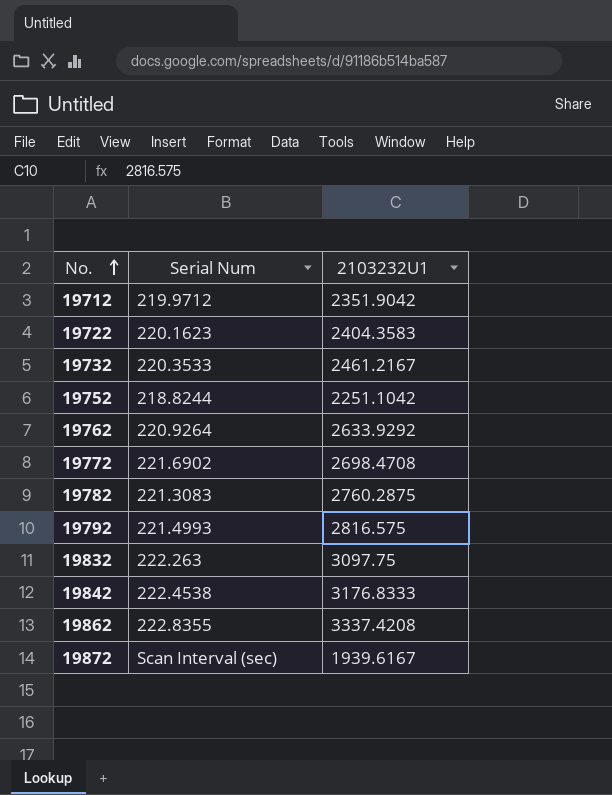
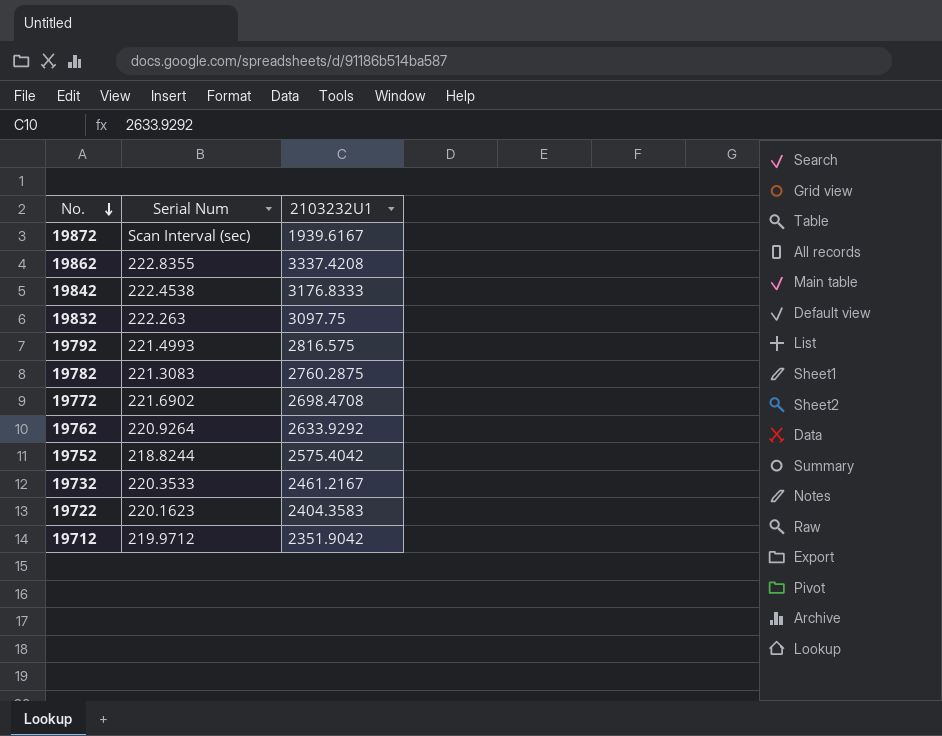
row order: No. ascending -> No. descending
19752 | 2103232U1: 2251.1042 -> 2575.4042

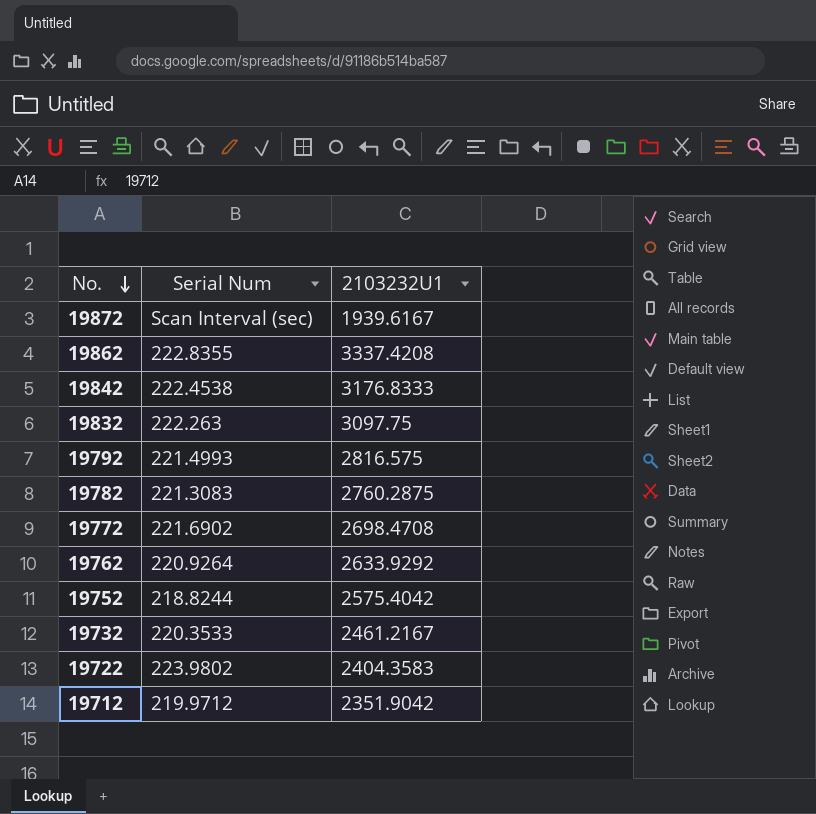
19722 | Serial Num: 220.1623 -> 223.9802

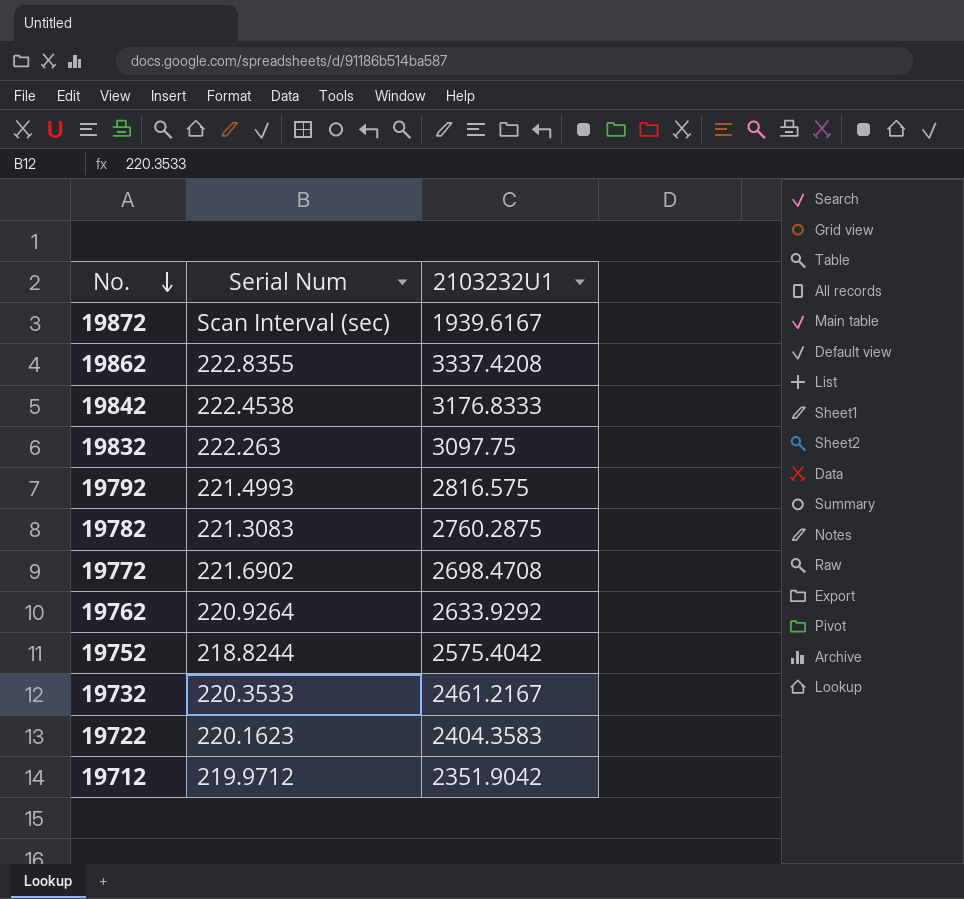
19722 | Serial Num: 223.9802 -> 220.1623

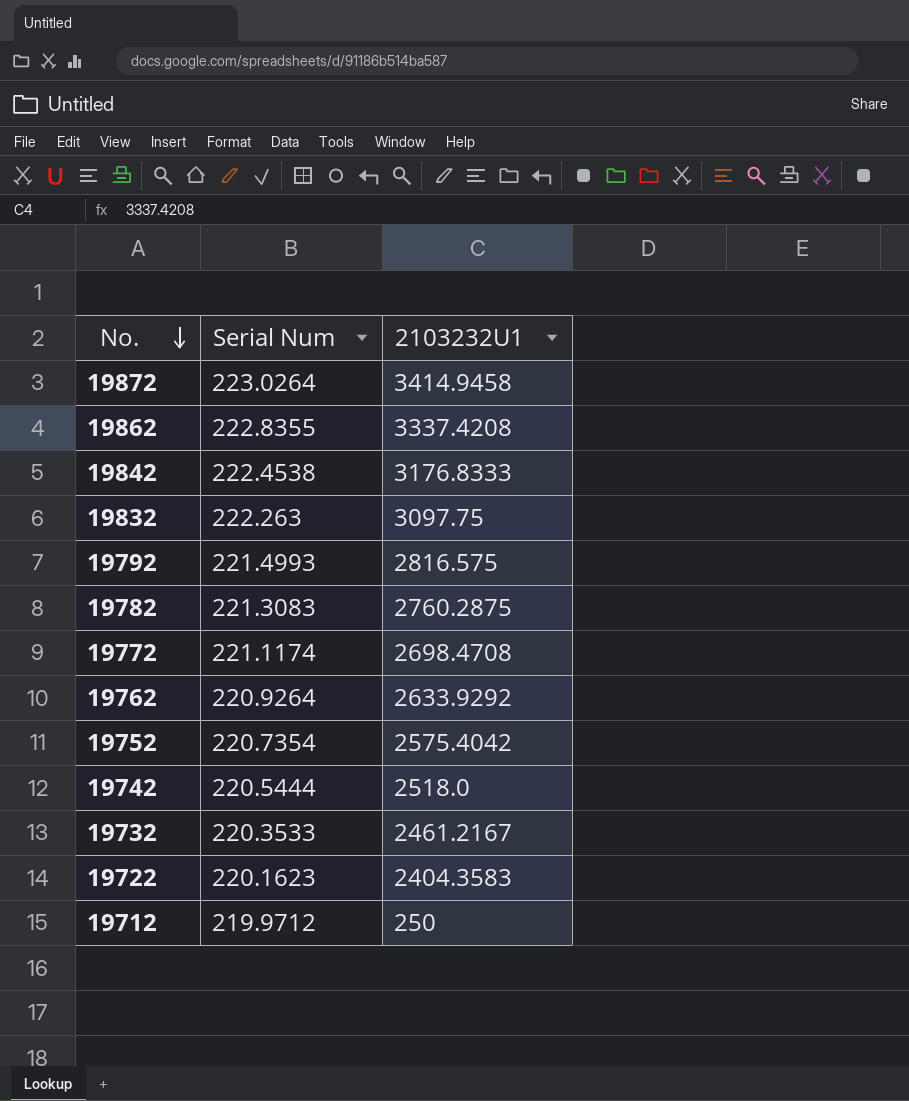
19872 | Serial Num: Scan Interval (sec) -> 223.0264
19872 | 2103232U1: 1939.6167 -> 3414.9458
19772 | Serial Num: 221.6902 -> 221.1174
19752 | Serial Num: 218.8244 -> 220.7354
row 19742: none -> 220.5444 | 2518.0
19712 | 2103232U1: 2351.9042 -> 250

